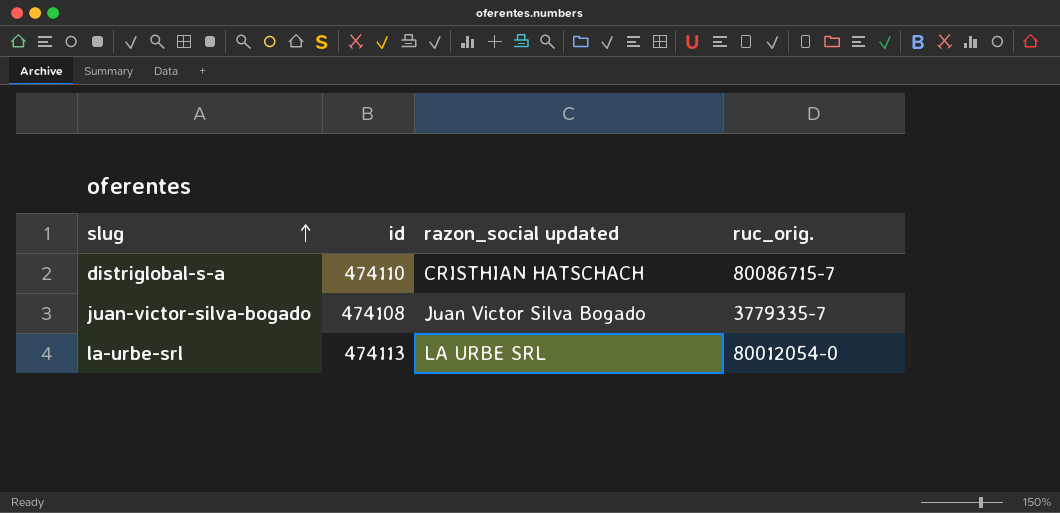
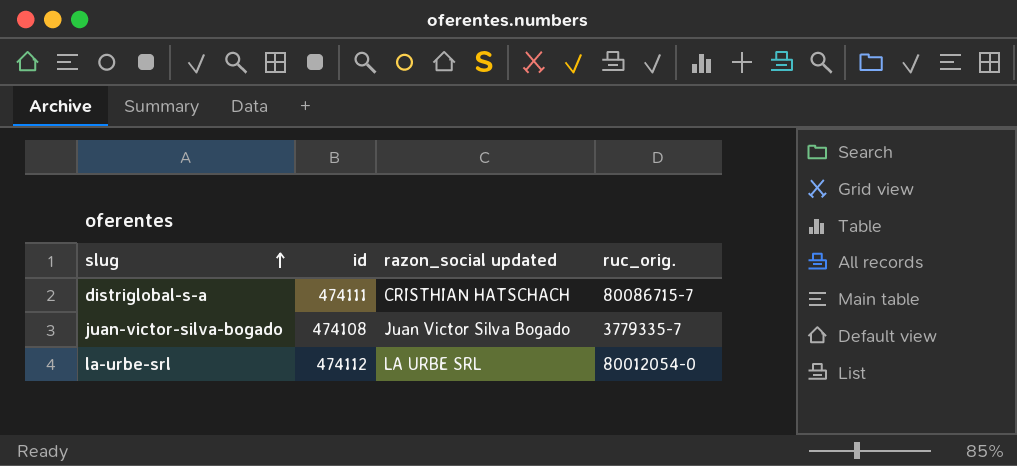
distriglobal-s-a | id: 474110 -> 474111
la-urbe-srl | id: 474113 -> 474112

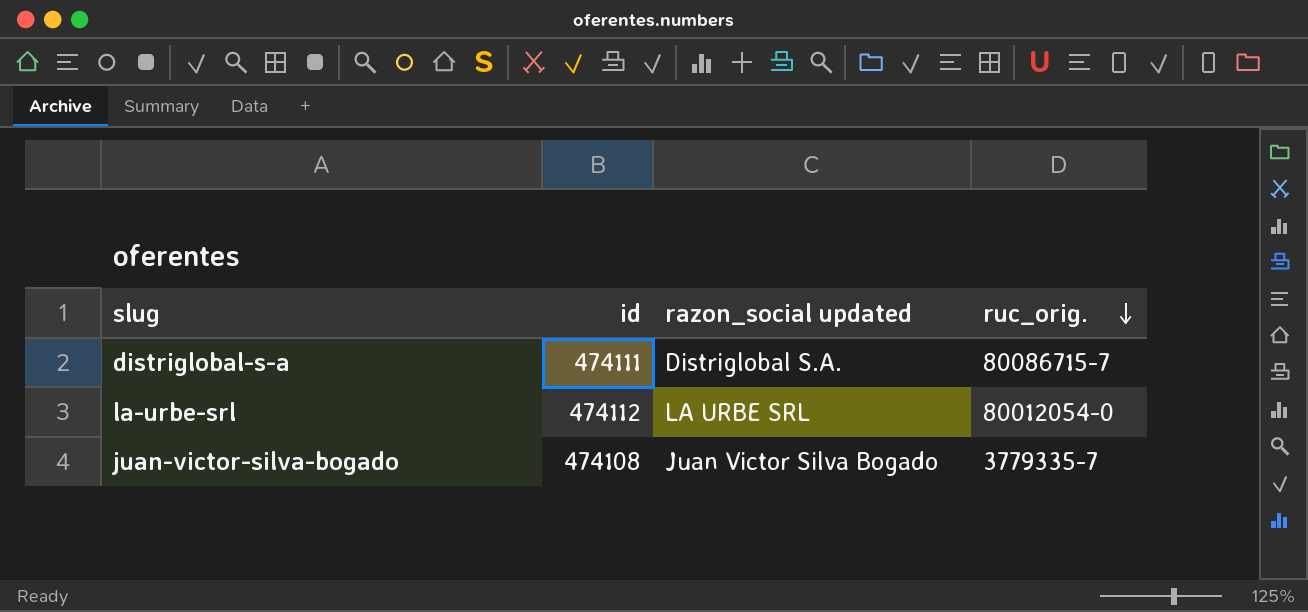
row order: slug ascending -> ruc_orig. descending
distriglobal-s-a | razon_social updated: CRISTHIAN HATSCHACH -> Distriglobal S.A.

